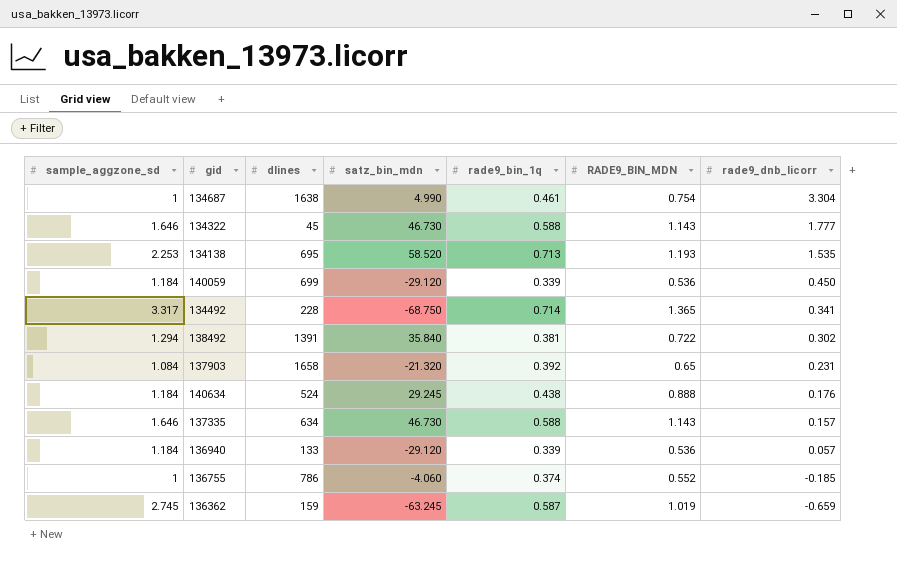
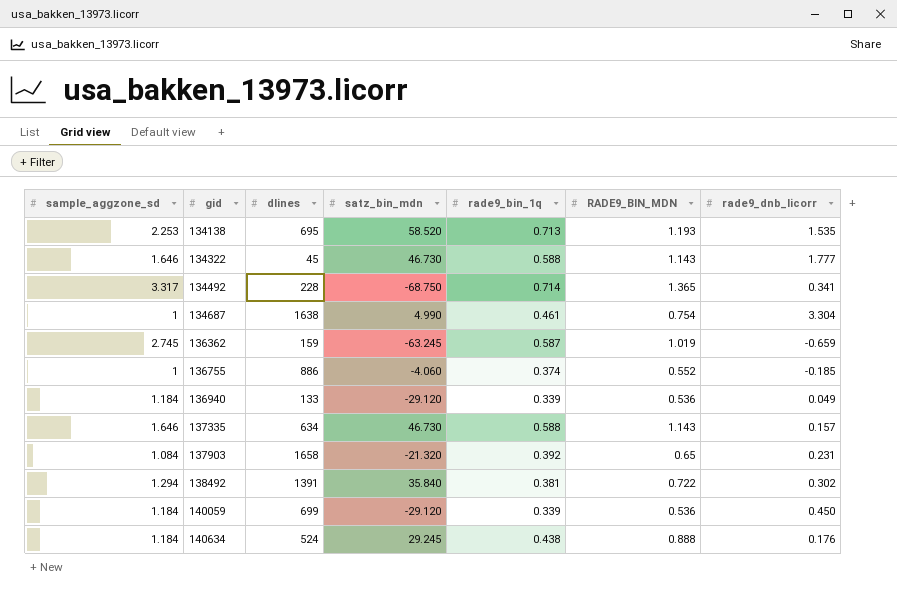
row order: rade9_dnb_licorr descending -> gid ascending
136755 | dlines: 786 -> 886
136940 | rade9_dnb_licorr: 0.057 -> 0.049

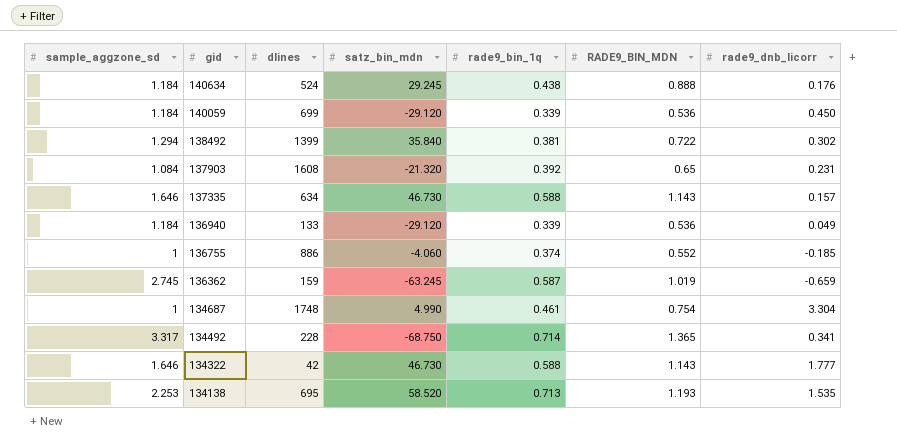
row order: gid ascending -> gid descending
138492 | dlines: 1391 -> 1399
137903 | dlines: 1658 -> 1608
134687 | dlines: 1638 -> 1748
134322 | dlines: 45 -> 42

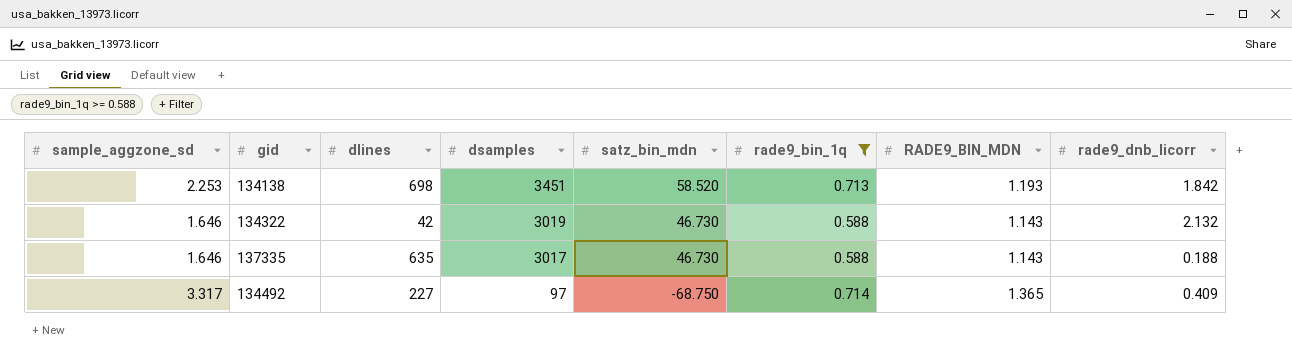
filter: none -> rade9_bin_1q >= 0.588
row order: gid descending -> dsamples descending
column dsamples | position: none -> 4
134138 | dlines: 695 -> 698
134138 | rade9_dnb_licorr: 1.535 -> 1.842
134322 | rade9_dnb_licorr: 1.777 -> 2.132
137335 | dlines: 634 -> 635
137335 | rade9_dnb_licorr: 0.157 -> 0.188
134492 | dlines: 228 -> 227
134492 | rade9_dnb_licorr: 0.341 -> 0.409

